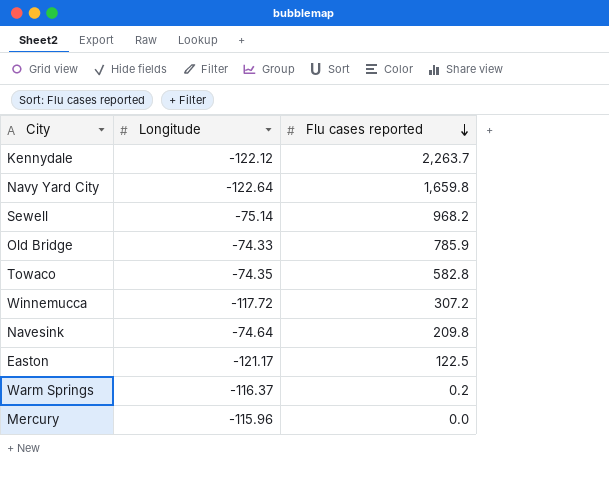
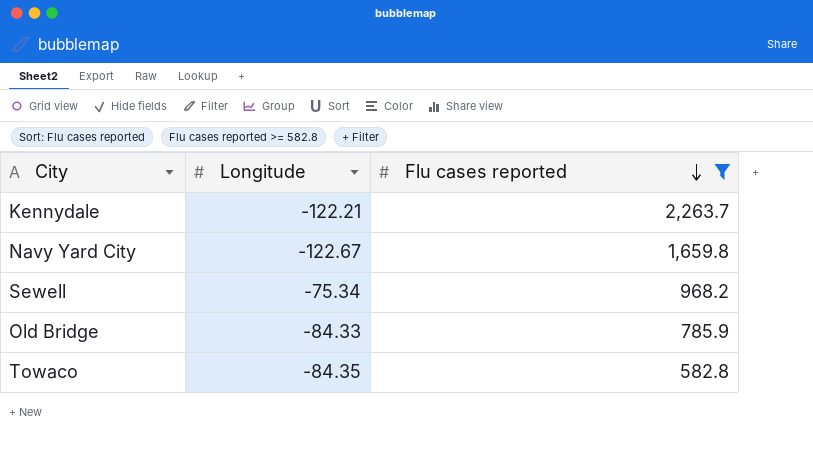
filter: none -> Flu cases reported >= 582.8
Kennydale | Longitude: -122.12 -> -122.21
Navy Yard City | Longitude: -122.64 -> -122.67
Sewell | Longitude: -75.14 -> -75.34
Old Bridge | Longitude: -74.33 -> -84.33
Towaco | Longitude: -74.35 -> -84.35

